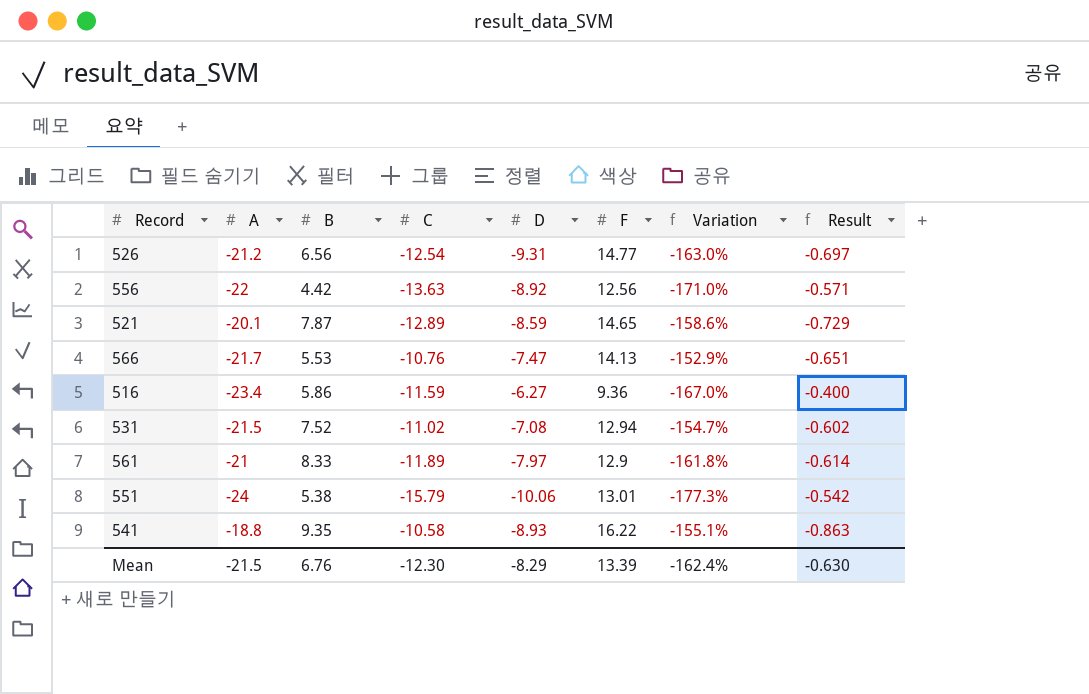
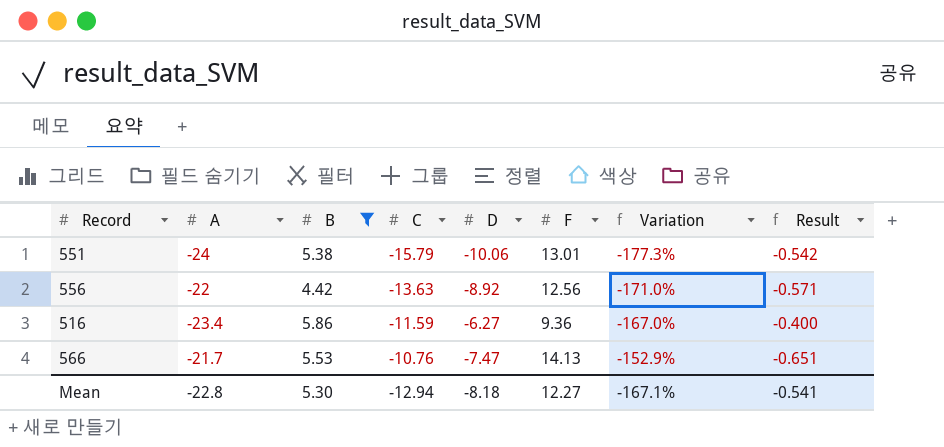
filter: none -> B <= 5.86
row order: none -> C ascending
Mean | A: -21.5 -> -22.8
Mean | B: 6.76 -> 5.30
Mean | C: -12.30 -> -12.94
Mean | D: -8.29 -> -8.18
Mean | F: 13.39 -> 12.27
Mean | Variation: -162.4% -> -167.1%
Mean | Result: -0.630 -> -0.541

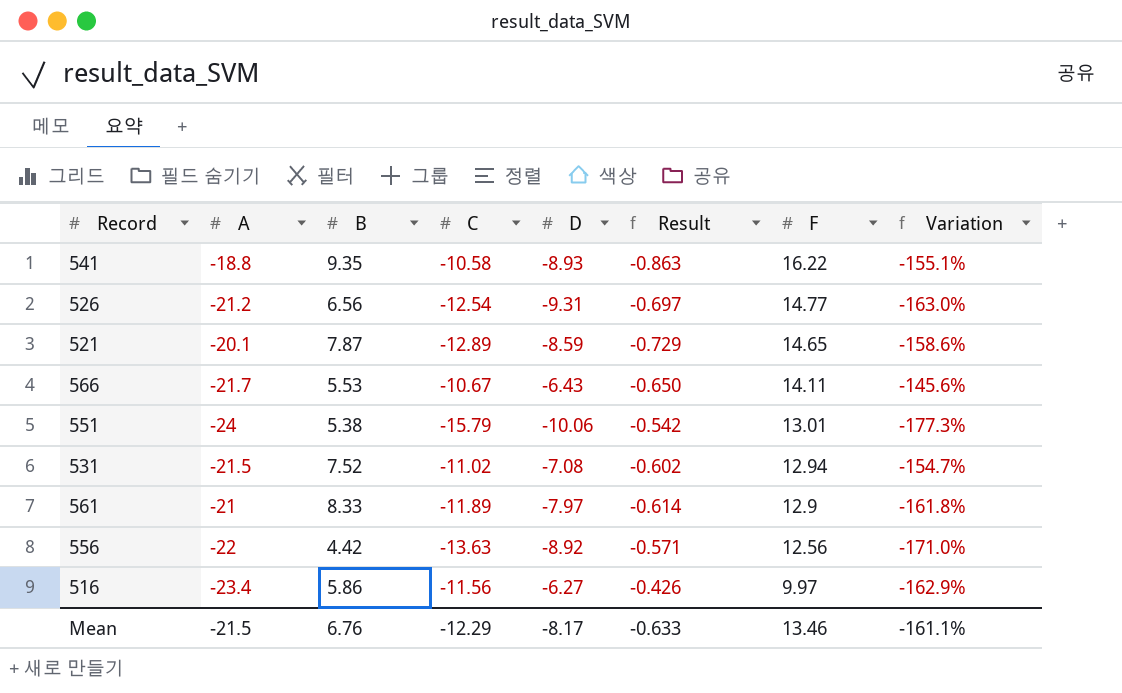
filter: B <= 5.86 -> none
row order: C ascending -> F descending
column Result | position: 8 -> 6
566 | C: -10.76 -> -10.67
566 | D: -7.47 -> -6.43
566 | Result: -0.651 -> -0.650
566 | F: 14.13 -> 14.11
566 | Variation: -152.9% -> -145.6%
516 | C: -11.59 -> -11.56
516 | Result: -0.400 -> -0.426
516 | F: 9.36 -> 9.97
516 | Variation: -167.0% -> -162.9%
Mean | A: -22.8 -> -21.5
Mean | B: 5.30 -> 6.76
Mean | C: -12.94 -> -12.29
Mean | D: -8.18 -> -8.17
Mean | Result: -0.541 -> -0.633
Mean | F: 12.27 -> 13.46
Mean | Variation: -167.1% -> -161.1%

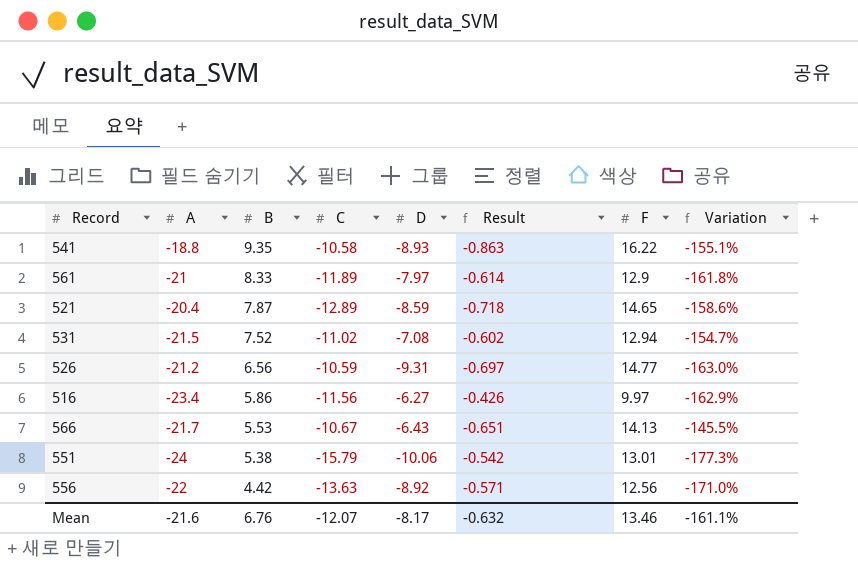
row order: F descending -> B descending
521 | A: -20.1 -> -20.4
521 | Result: -0.729 -> -0.718
526 | C: -12.54 -> -10.59
566 | Result: -0.650 -> -0.651
566 | F: 14.11 -> 14.13
566 | Variation: -145.6% -> -145.5%
Mean | A: -21.5 -> -21.6
Mean | C: -12.29 -> -12.07
Mean | Result: -0.633 -> -0.632

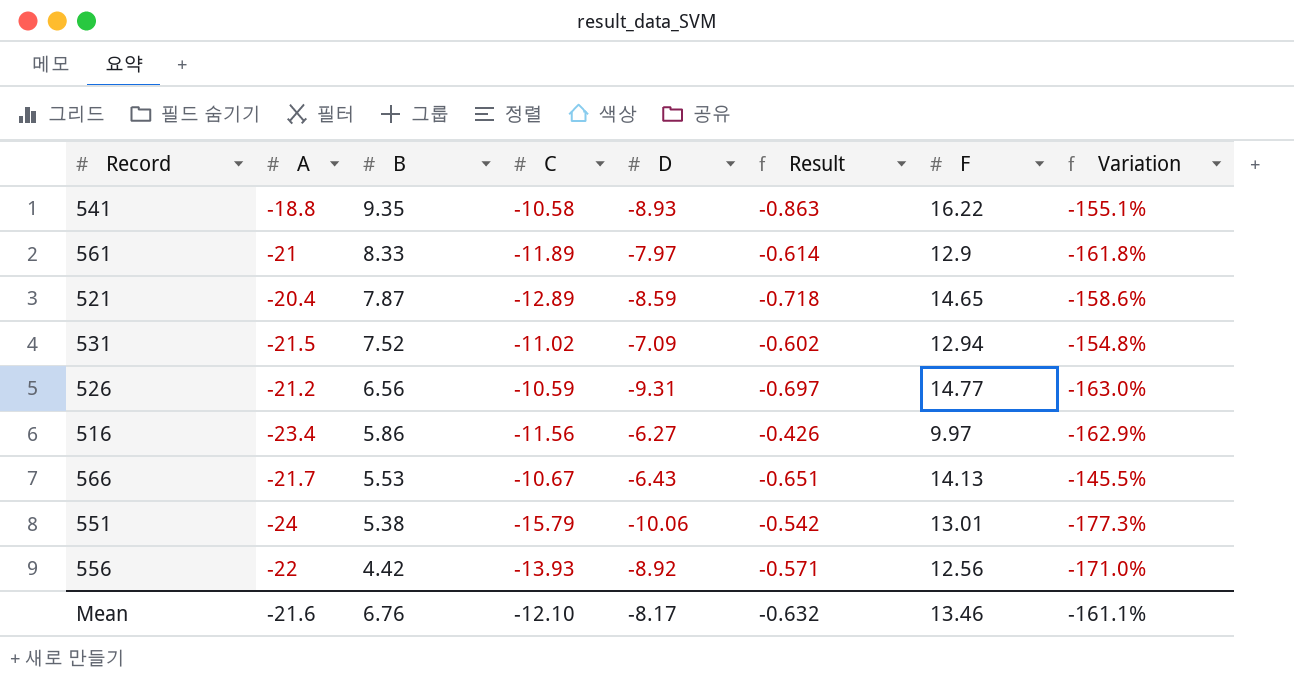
531 | D: -7.08 -> -7.09
531 | Variation: -154.7% -> -154.8%
556 | C: -13.63 -> -13.93
Mean | C: -12.07 -> -12.10

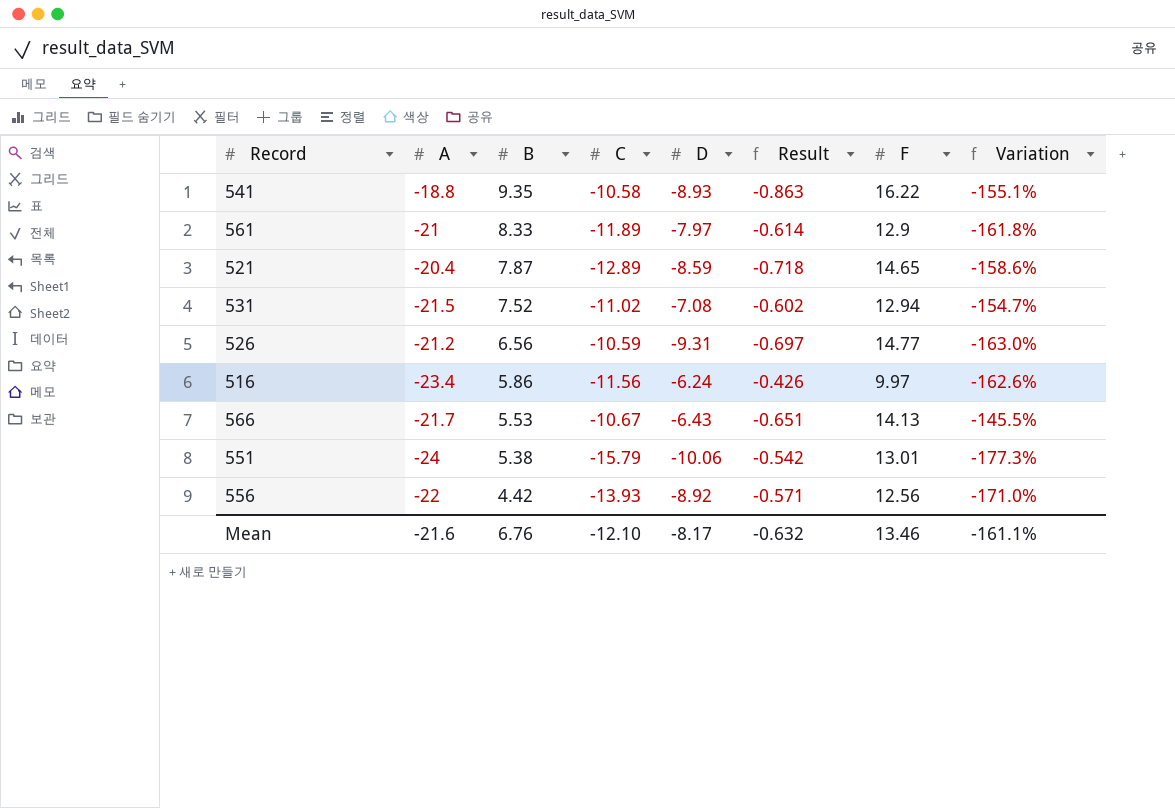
531 | D: -7.09 -> -7.08
531 | Variation: -154.8% -> -154.7%
516 | D: -6.27 -> -6.24
516 | Variation: -162.9% -> -162.6%

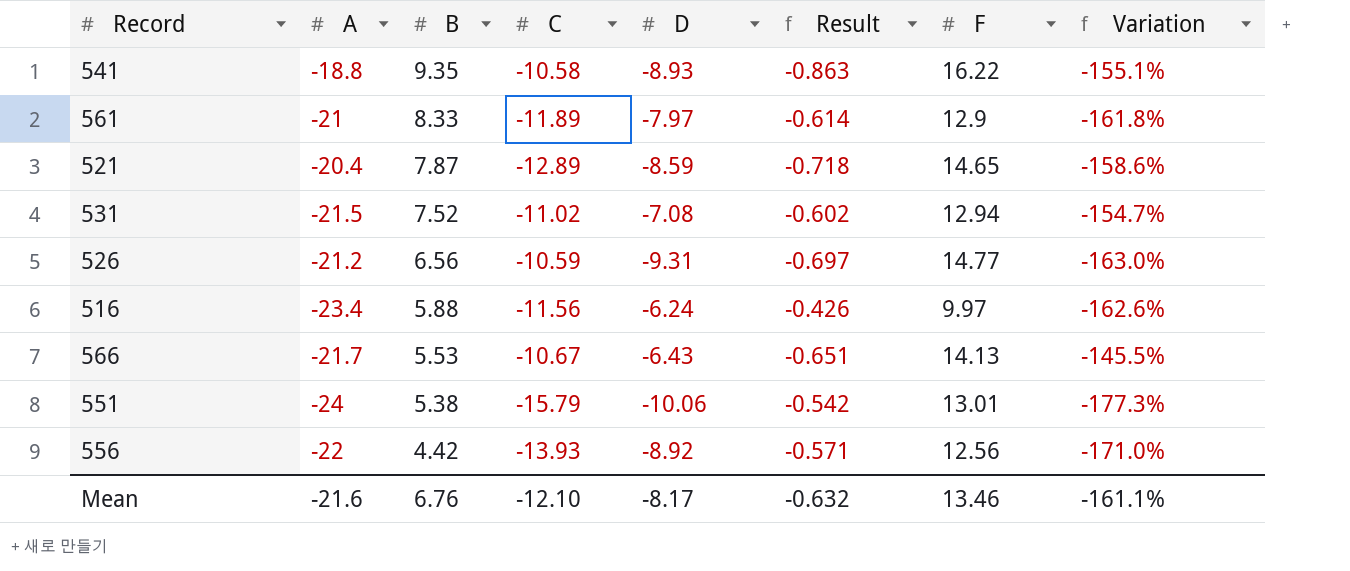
516 | B: 5.86 -> 5.88

